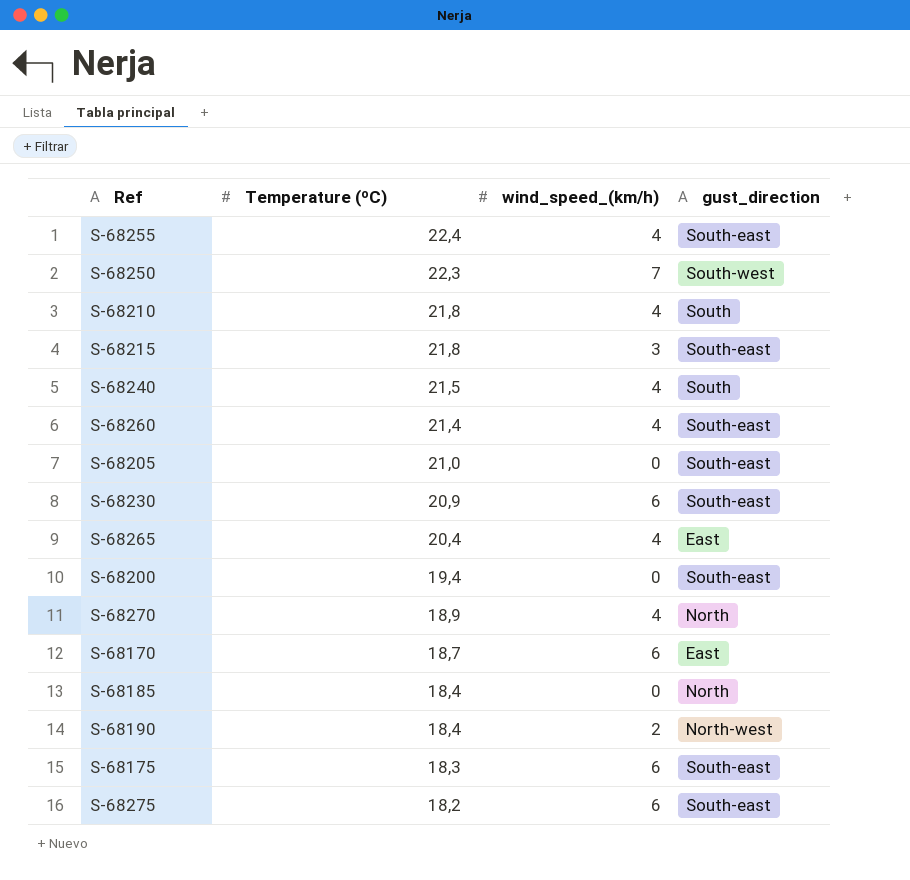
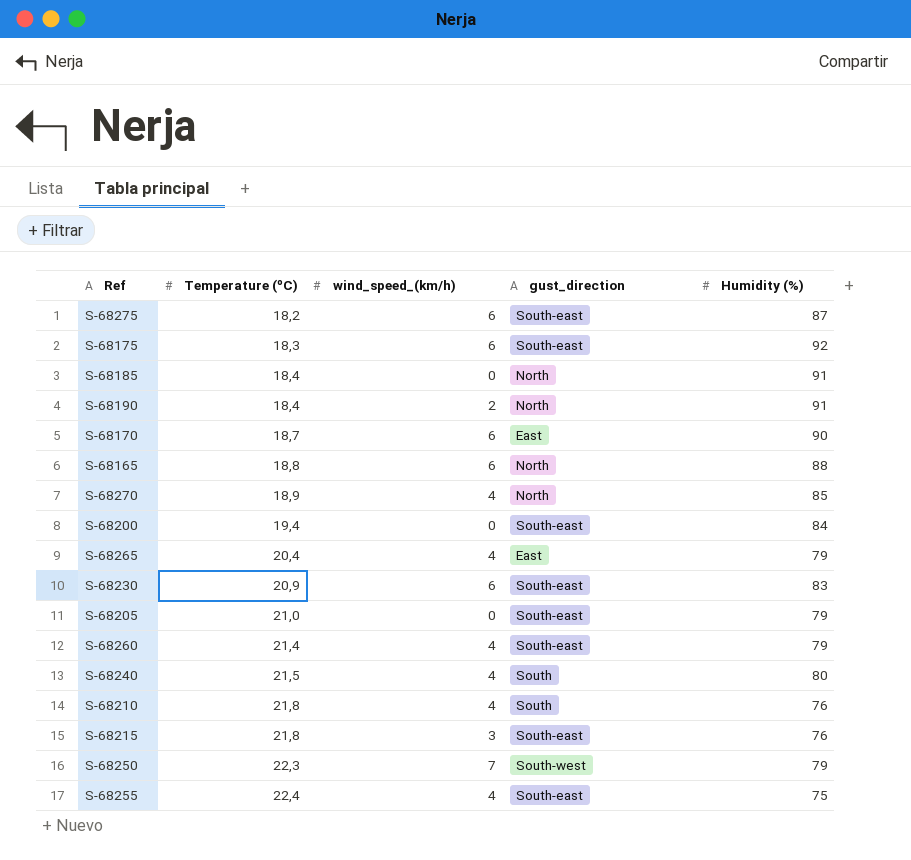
row order: Temperature (ºC) descending -> Temperature (ºC) ascending
column Humidity (%) | position: none -> 5
S-68190 | gust_direction: North-west -> North
row S-68165: none -> 18,8 | 6 | North | 88

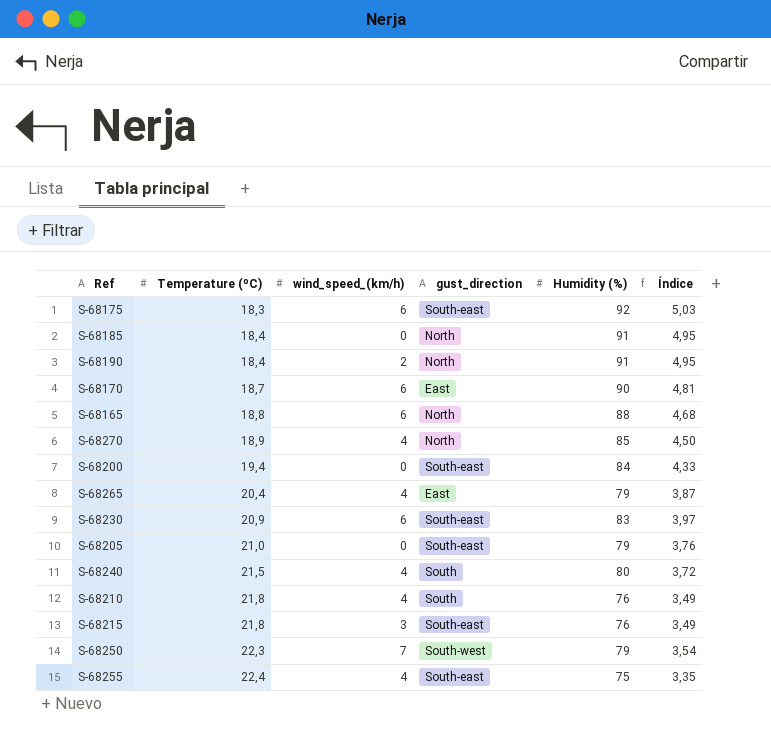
column Índice | formula: none -> [Humidity (%)] / [Temperature (ºC)]
row S-68275: 18,2 | 6 | South-east | 87 -> none
row S-68260: 21,4 | 4 | South-east | 79 -> none

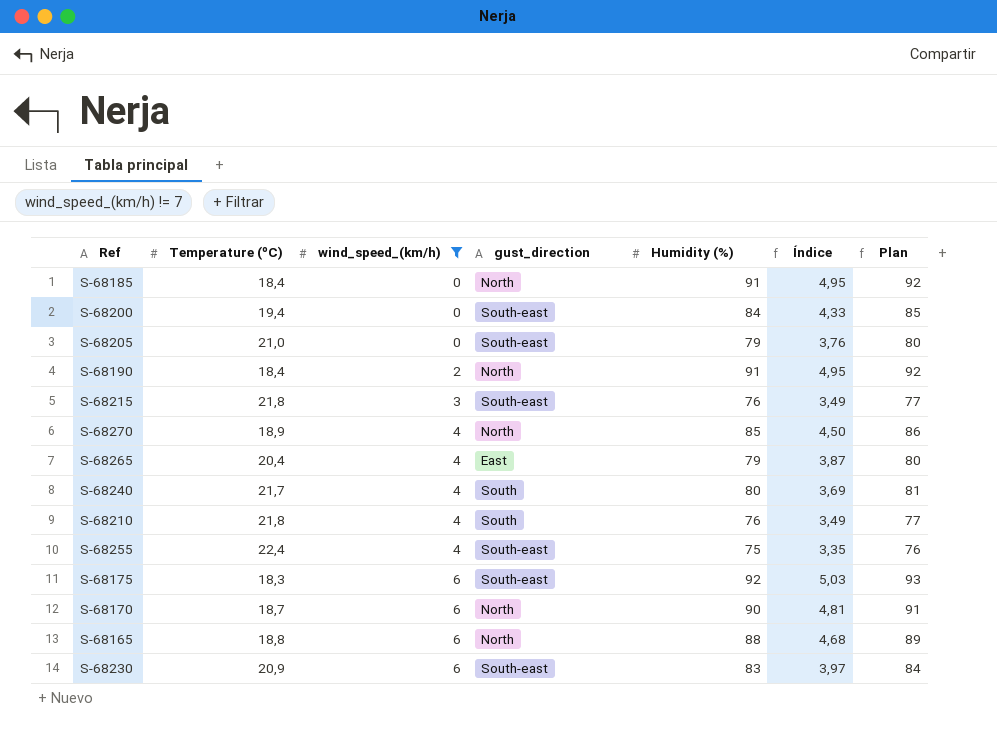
filter: none -> wind_speed_(km/h) != 7
row order: Temperature (ºC) ascending -> wind_speed_(km/h) ascending
column Plan | formula: none -> [Humidity (%)] + 1
S-68240 | Temperature (ºC): 21,5 -> 21,7
S-68240 | Índice: 3,72 -> 3,69
S-68170 | gust_direction: East -> North

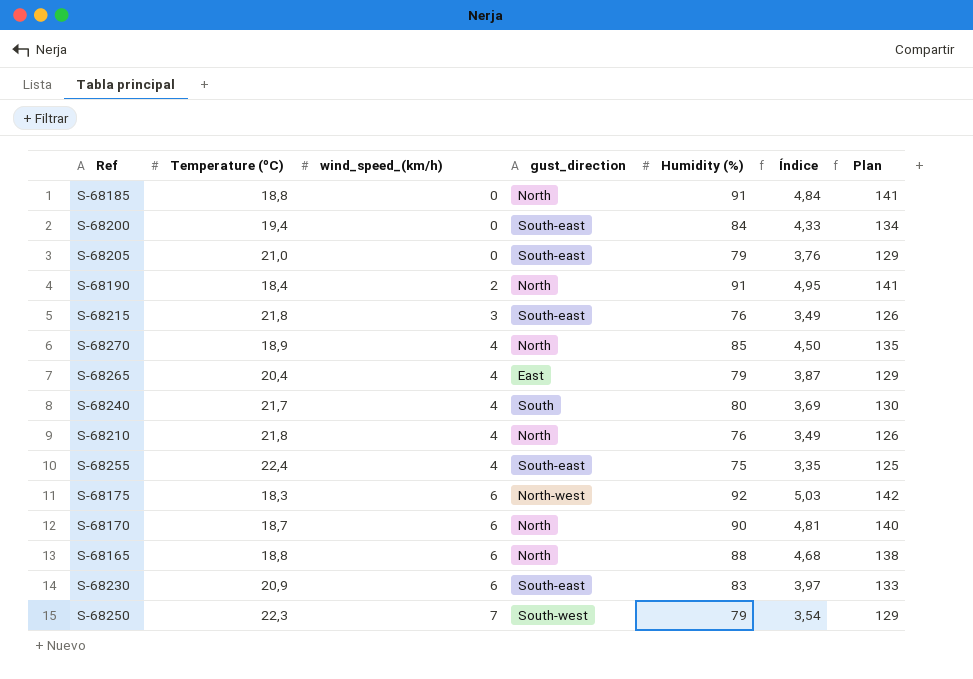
filter: wind_speed_(km/h) != 7 -> none
column Plan | formula: [Humidity (%)] + 1 -> [Humidity (%)] + 50
S-68185 | Temperature (ºC): 18,4 -> 18,8
S-68185 | Índice: 4,95 -> 4,84
S-68210 | gust_direction: South -> North
S-68175 | gust_direction: South-east -> North-west

